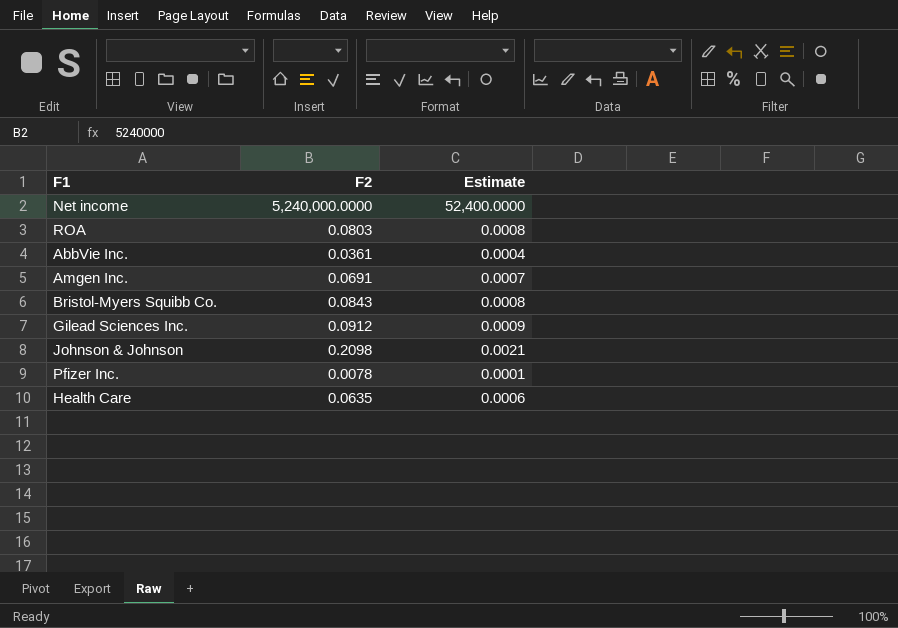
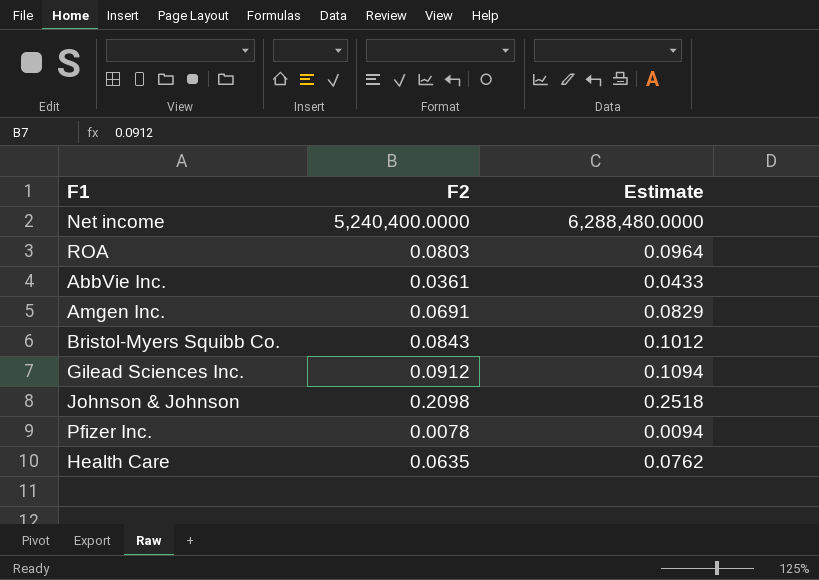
column Estimate | formula: [F2] * 0.01 -> [F2] * 1.2
Net income | F2: 5,240,000.0000 -> 5,240,400.0000

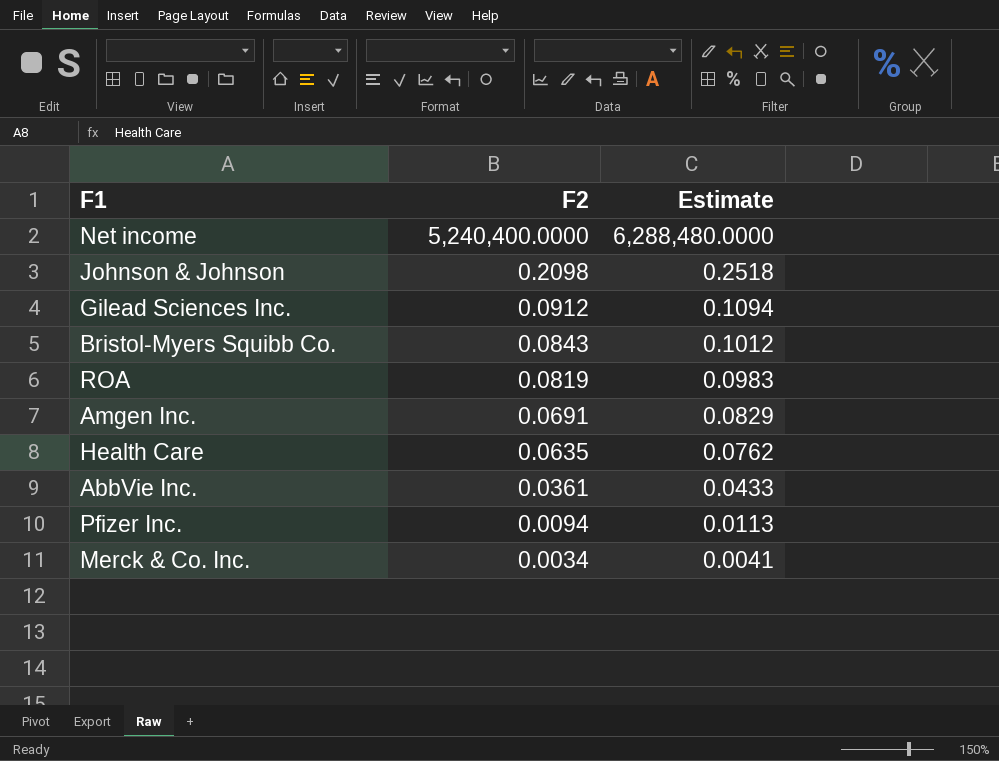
row order: none -> F2 descending
ROA | F2: 0.0803 -> 0.0819
ROA | Estimate: 0.0964 -> 0.0983
Pfizer Inc. | F2: 0.0078 -> 0.0094
Pfizer Inc. | Estimate: 0.0094 -> 0.0113
row Merck & Co. Inc.: none -> 0.0034 | 0.0041

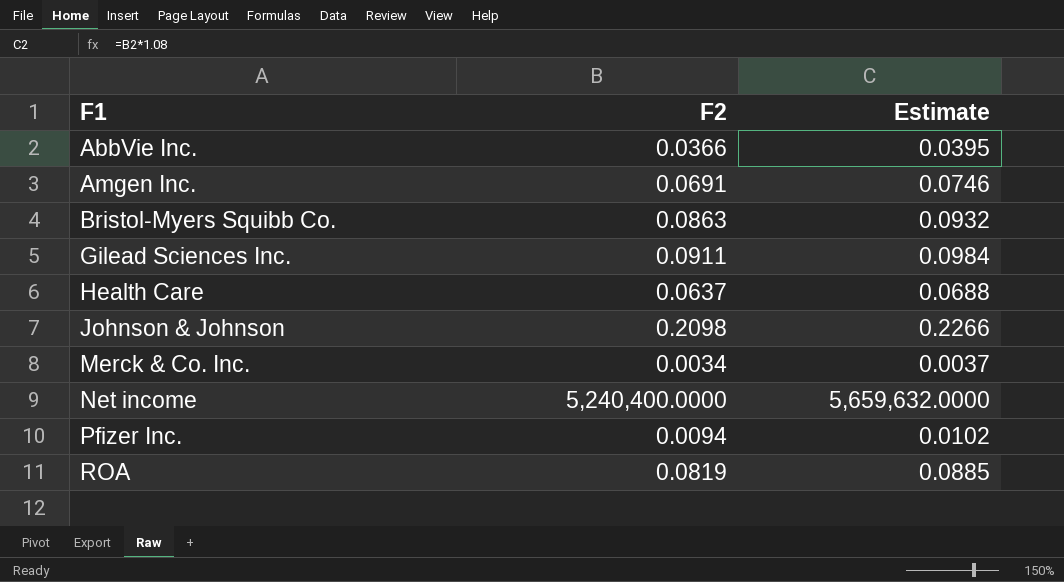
row order: F2 descending -> F1 ascending
column Estimate | formula: [F2] * 1.2 -> [F2] * 1.08
AbbVie Inc. | F2: 0.0361 -> 0.0366
Bristol-Myers Squibb Co. | F2: 0.0843 -> 0.0863
Gilead Sciences Inc. | F2: 0.0912 -> 0.0911
Health Care | F2: 0.0635 -> 0.0637

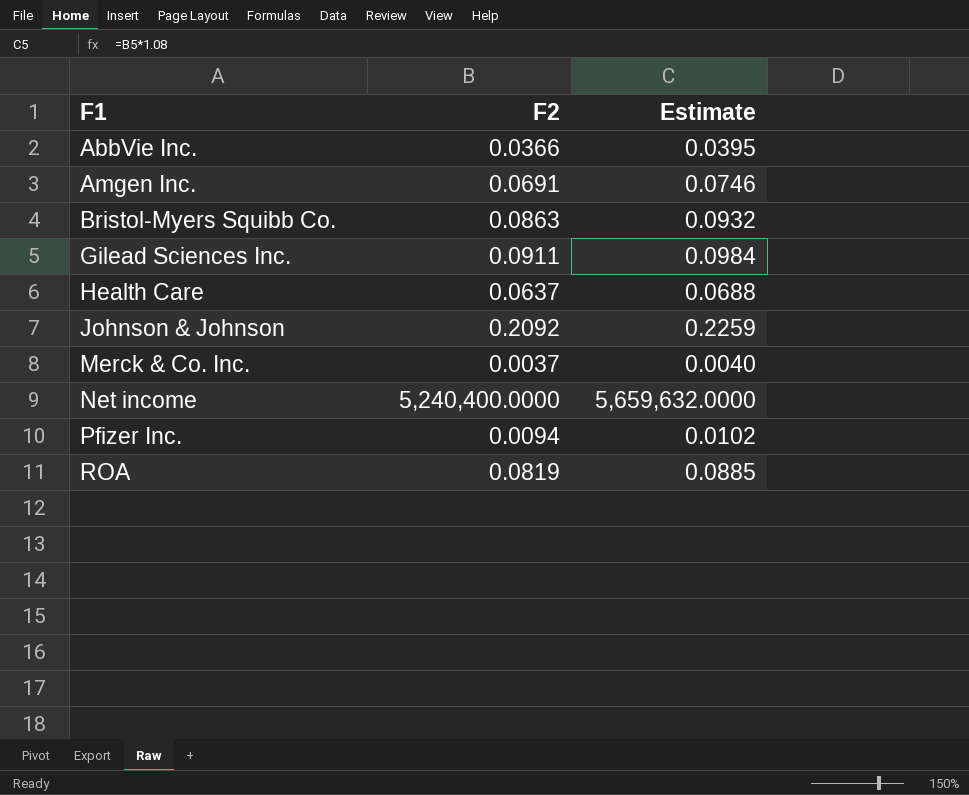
Johnson & Johnson | F2: 0.2098 -> 0.2092
Johnson & Johnson | Estimate: 0.2266 -> 0.2259
Merck & Co. Inc. | F2: 0.0034 -> 0.0037
Merck & Co. Inc. | Estimate: 0.0037 -> 0.0040

